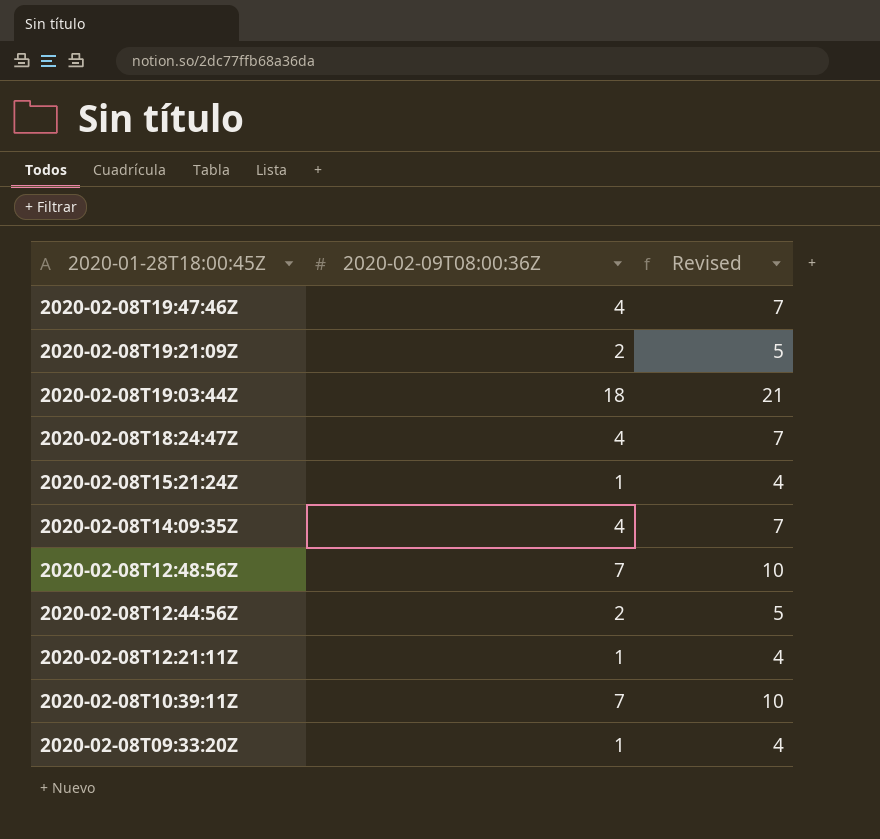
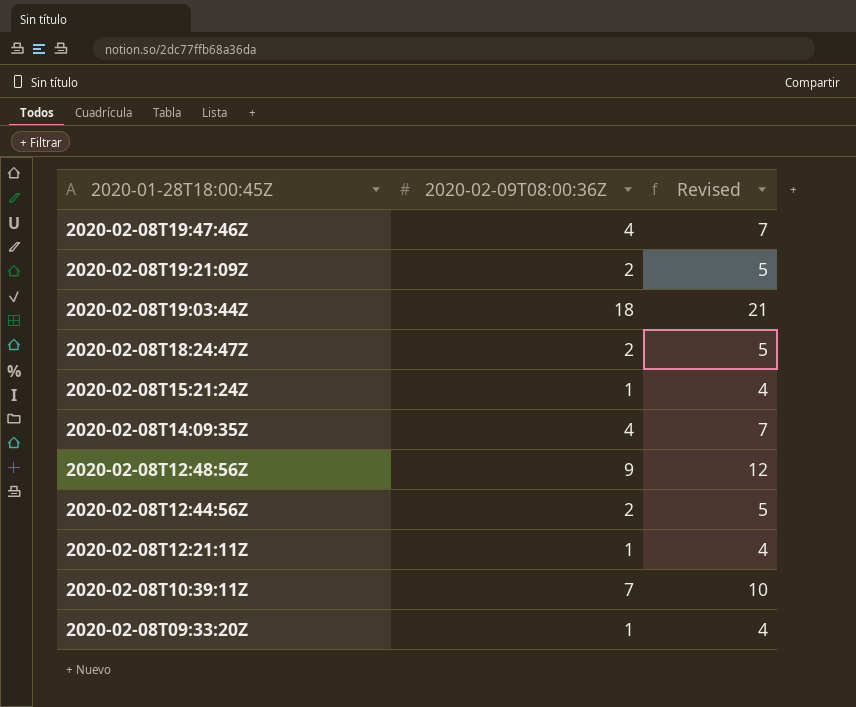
2020-02-08T18:24:47Z | 2020-02-09T08:00:36Z: 4 -> 2
2020-02-08T18:24:47Z | Revised: 7 -> 5
2020-02-08T12:48:56Z | 2020-02-09T08:00:36Z: 7 -> 9
2020-02-08T12:48:56Z | Revised: 10 -> 12

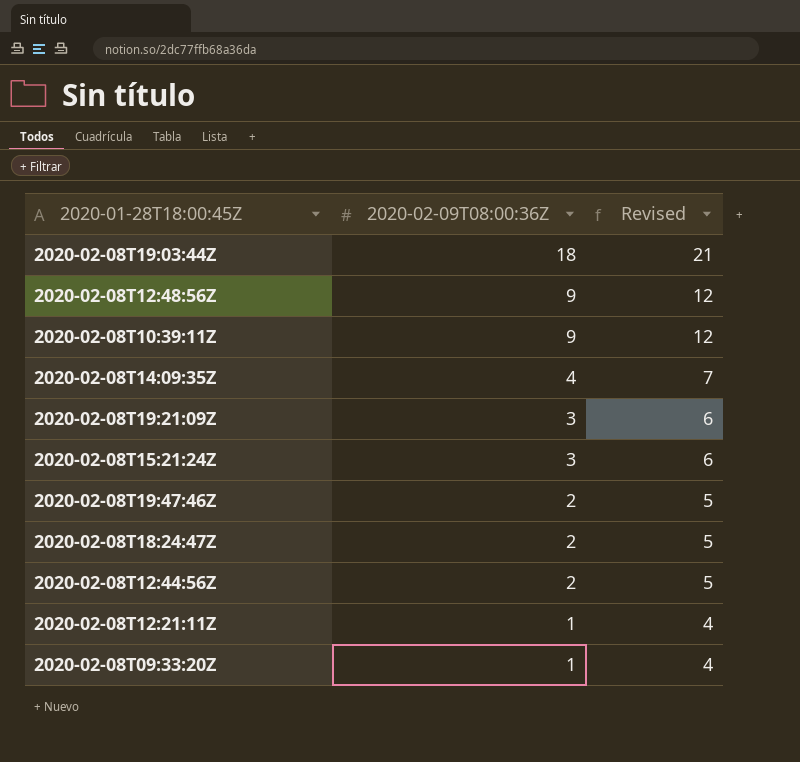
row order: 2020-01-28T18:00:45Z descending -> 2020-02-09T08:00:36Z descending
2020-02-08T10:39:11Z | 2020-02-09T08:00:36Z: 7 -> 9
2020-02-08T10:39:11Z | Revised: 10 -> 12
2020-02-08T19:21:09Z | 2020-02-09T08:00:36Z: 2 -> 3
2020-02-08T19:21:09Z | Revised: 5 -> 6
2020-02-08T15:21:24Z | 2020-02-09T08:00:36Z: 1 -> 3
2020-02-08T15:21:24Z | Revised: 4 -> 6
2020-02-08T19:47:46Z | 2020-02-09T08:00:36Z: 4 -> 2
2020-02-08T19:47:46Z | Revised: 7 -> 5

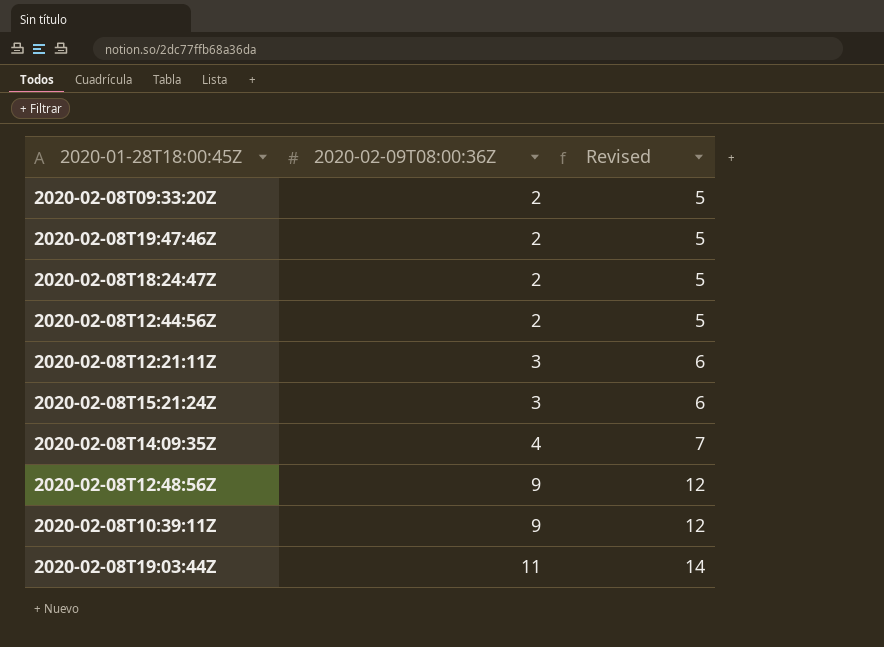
row order: 2020-02-09T08:00:36Z descending -> 2020-02-09T08:00:36Z ascending
row 2020-02-08T19:21:09Z: 3 | 6 -> none
2020-02-08T09:33:20Z | 2020-02-09T08:00:36Z: 1 -> 2
2020-02-08T09:33:20Z | Revised: 4 -> 5
2020-02-08T12:21:11Z | 2020-02-09T08:00:36Z: 1 -> 3
2020-02-08T12:21:11Z | Revised: 4 -> 6
2020-02-08T19:03:44Z | 2020-02-09T08:00:36Z: 18 -> 11
2020-02-08T19:03:44Z | Revised: 21 -> 14

